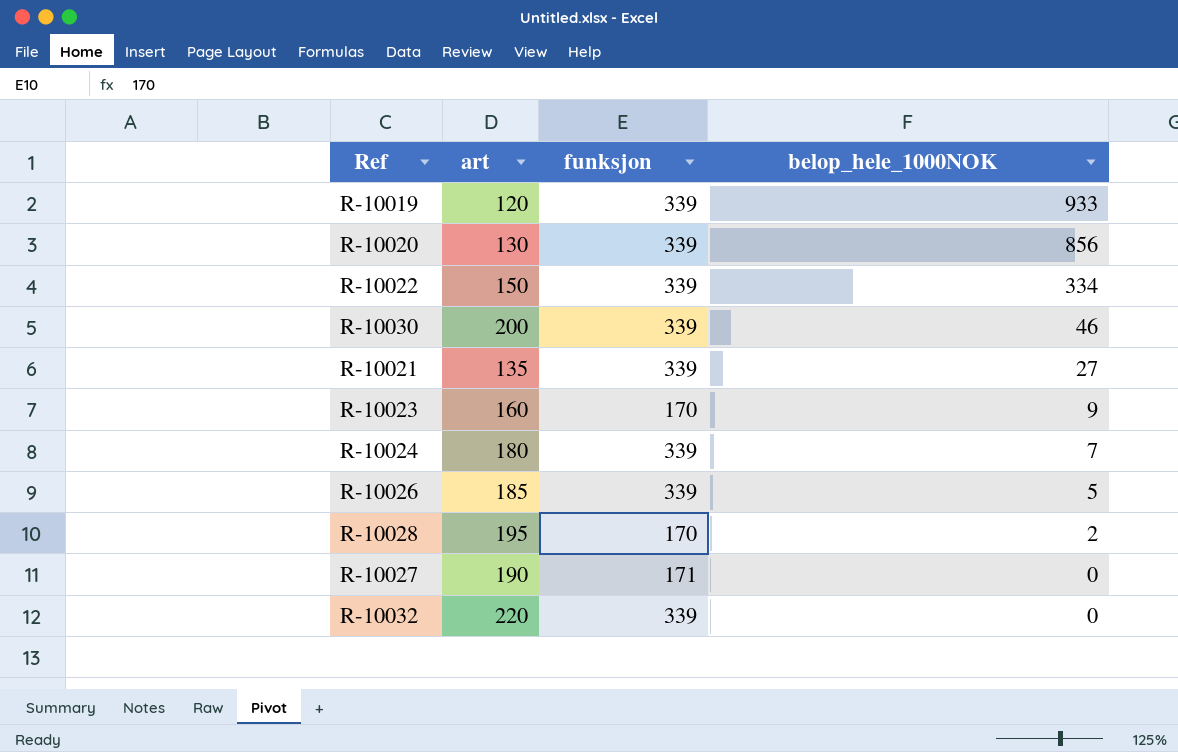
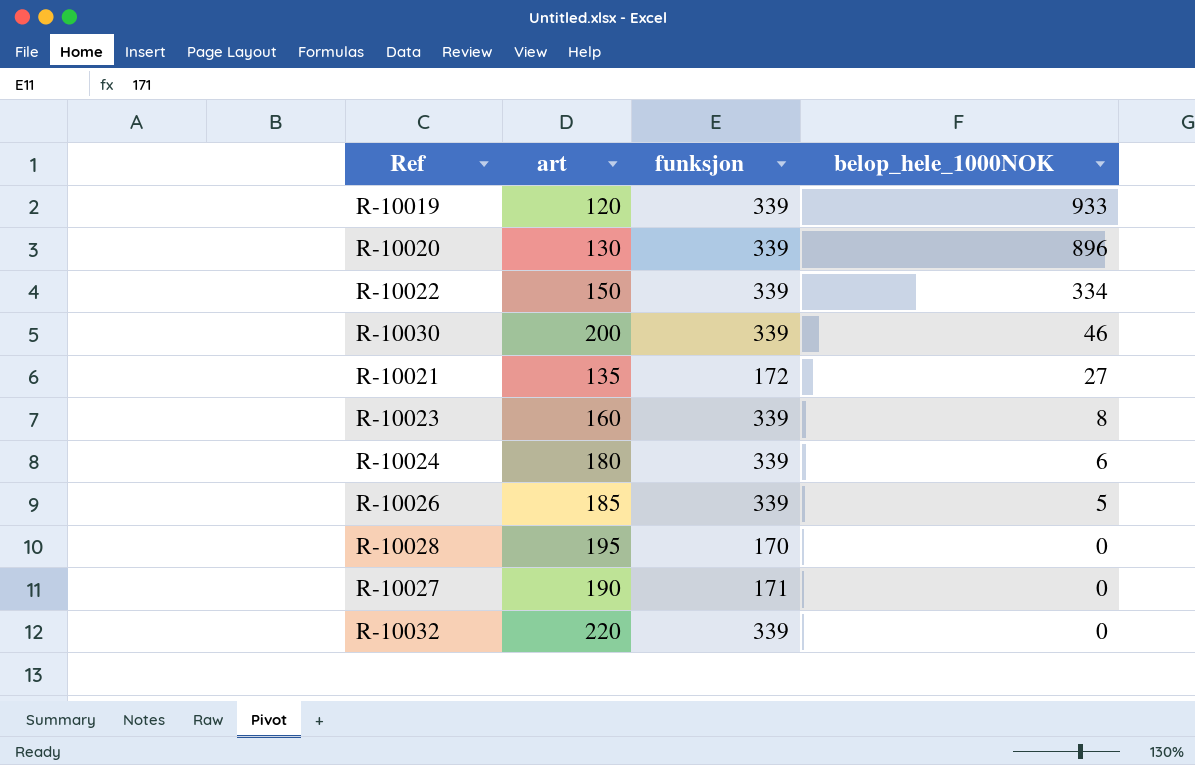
R-10020 | belop_hele_1000NOK: 856 -> 896
R-10021 | funksjon: 339 -> 172
R-10023 | funksjon: 170 -> 339
R-10023 | belop_hele_1000NOK: 9 -> 8
R-10024 | belop_hele_1000NOK: 7 -> 6
R-10028 | belop_hele_1000NOK: 2 -> 0

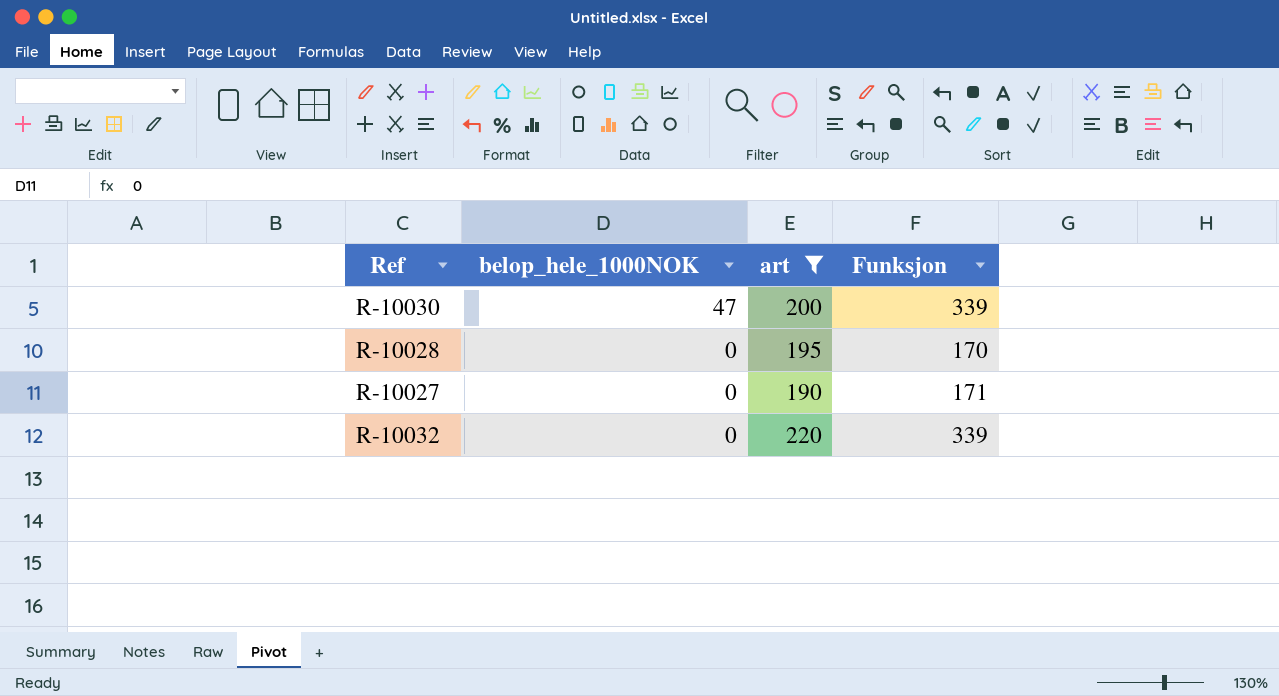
filter: none -> art >= 190
column belop_hele_1000NOK | position: 4 -> 2
column name: funksjon -> Funksjon
R-10030 | belop_hele_1000NOK: 46 -> 47

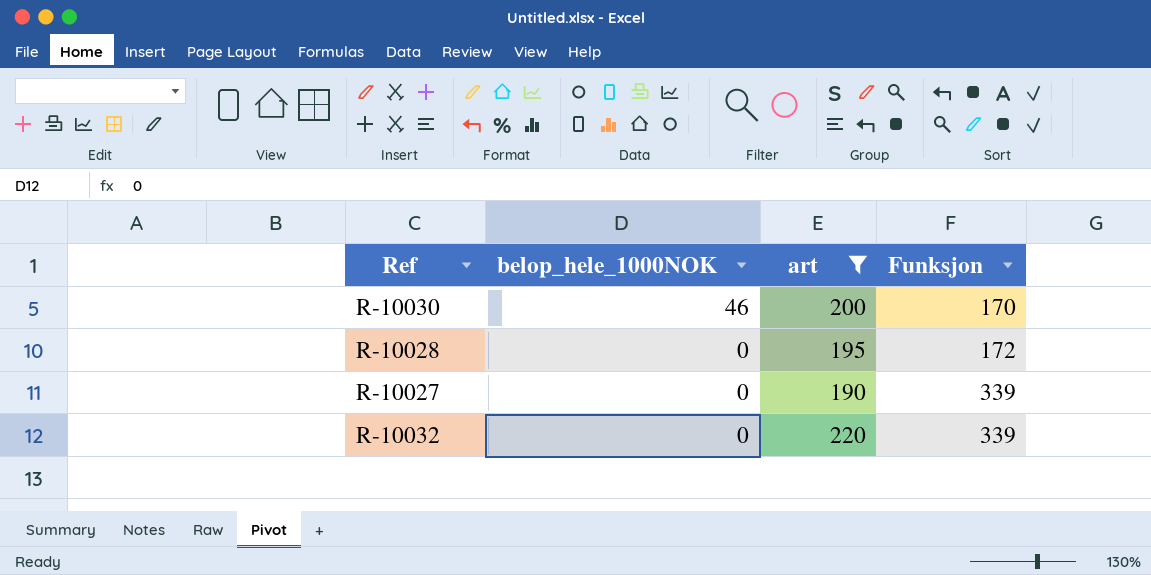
R-10030 | belop_hele_1000NOK: 47 -> 46
R-10030 | Funksjon: 339 -> 170
R-10028 | Funksjon: 170 -> 172
R-10027 | Funksjon: 171 -> 339

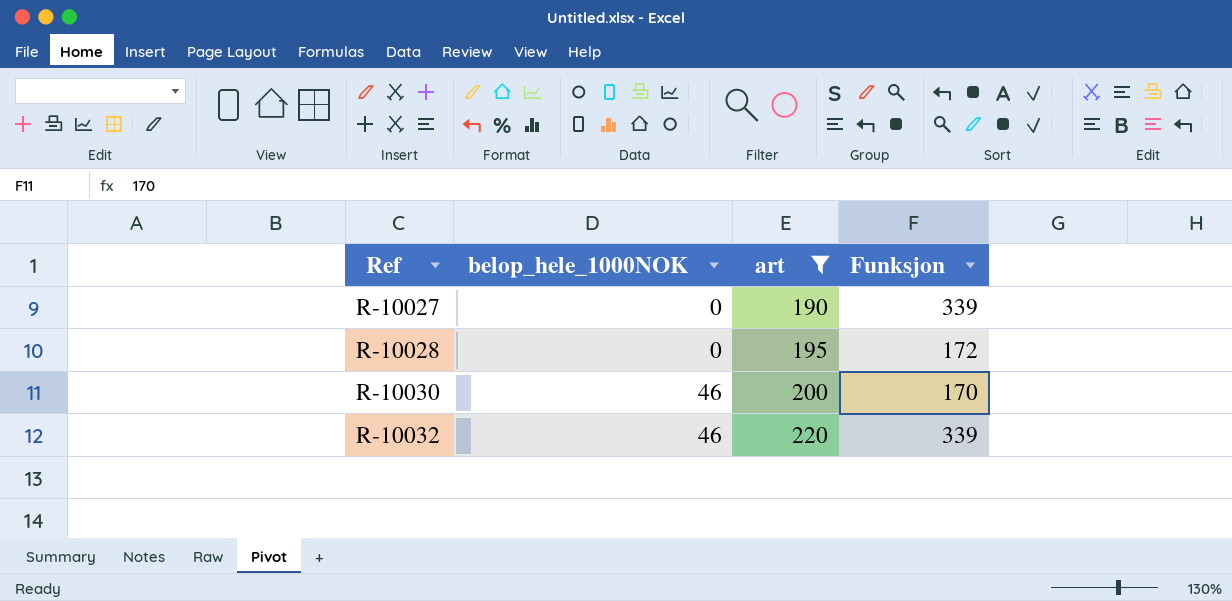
row order: belop_hele_1000NOK descending -> Ref ascending
R-10032 | belop_hele_1000NOK: 0 -> 46

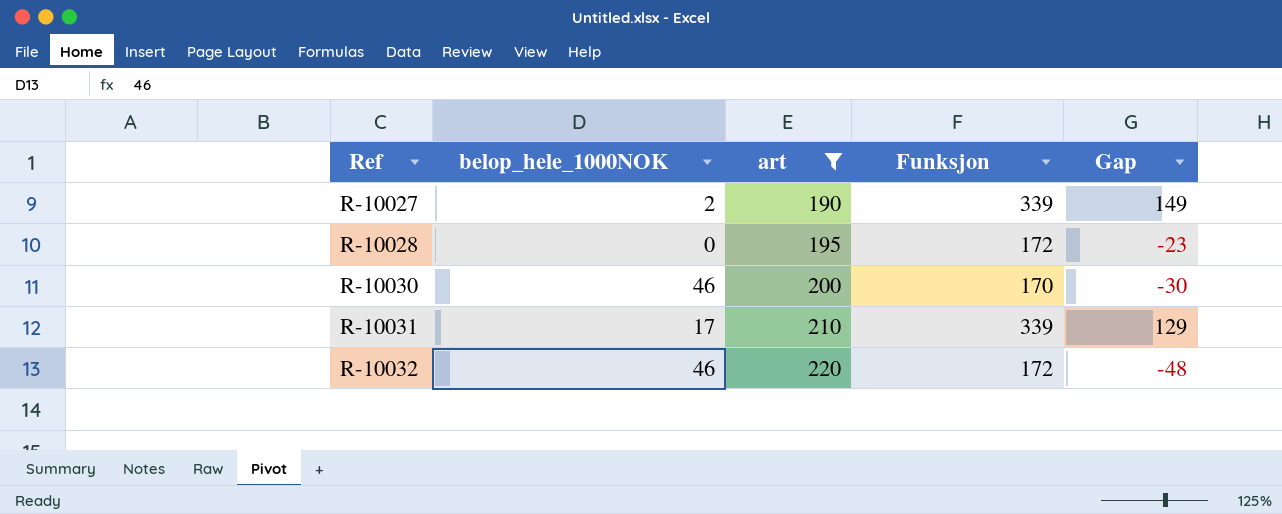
column Gap | formula: none -> [Funksjon] - [art]
R-10027 | belop_hele_1000NOK: 0 -> 2
row R-10031: none -> 17 | 210 | 339 | 129
R-10032 | Funksjon: 339 -> 172

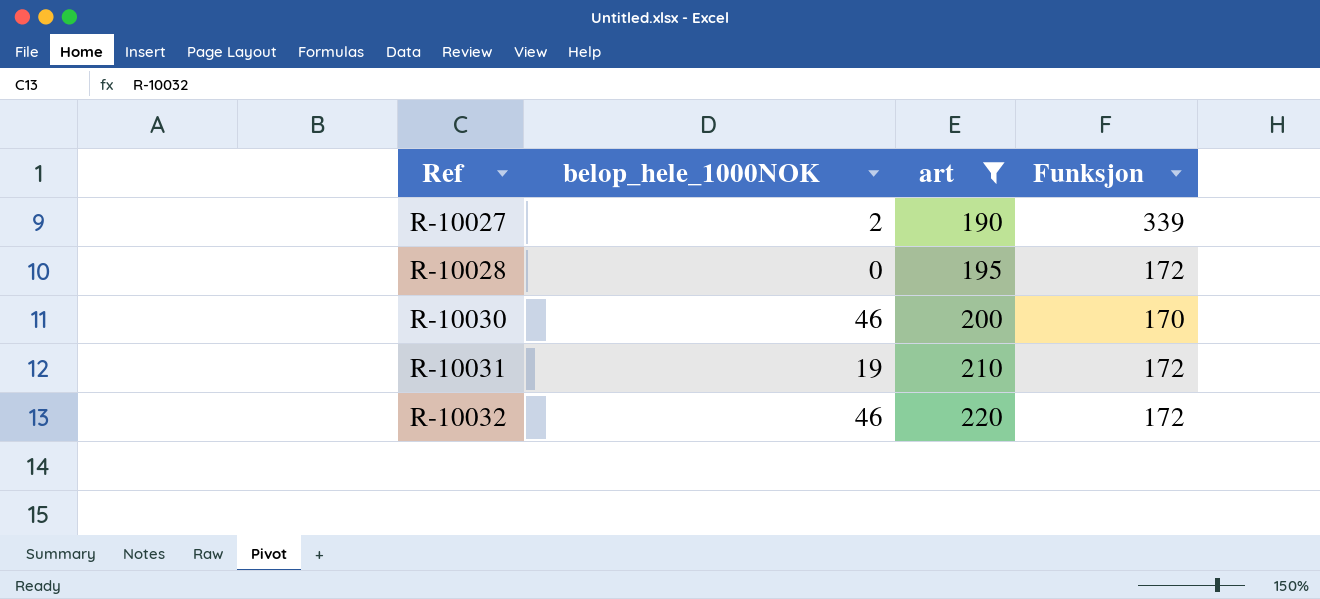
column Gap | formula: [Funksjon] - [art] -> none
R-10031 | belop_hele_1000NOK: 17 -> 19
R-10031 | Funksjon: 339 -> 172

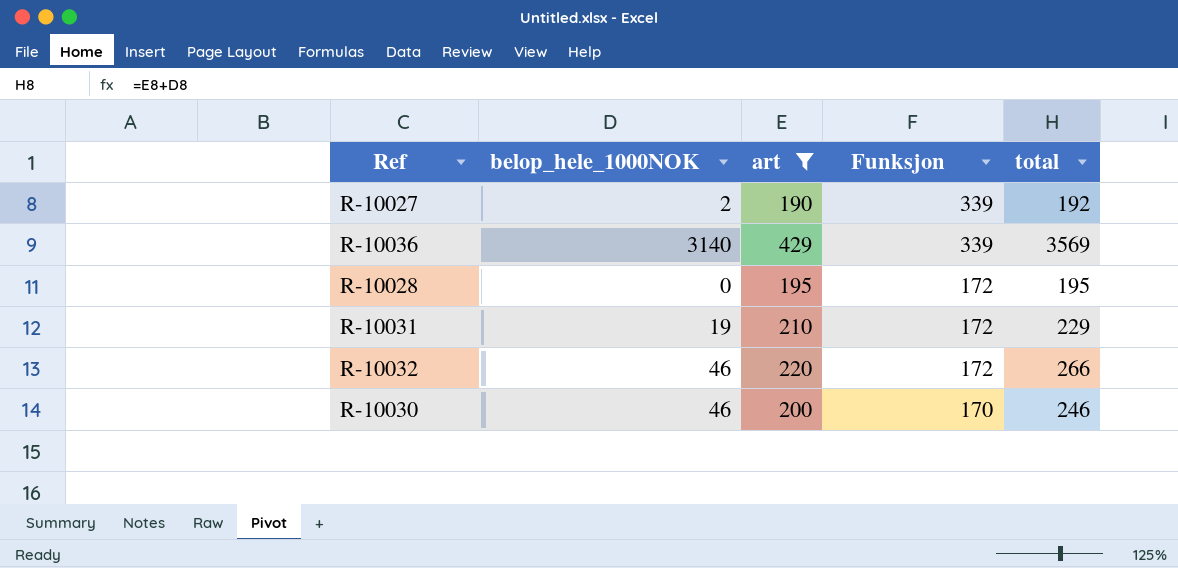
row order: Ref ascending -> Funksjon descending
column total | formula: none -> [belop_hele_1000NOK] + [art]
row R-10036: none -> 3140 | 429 | 339 | 3569

